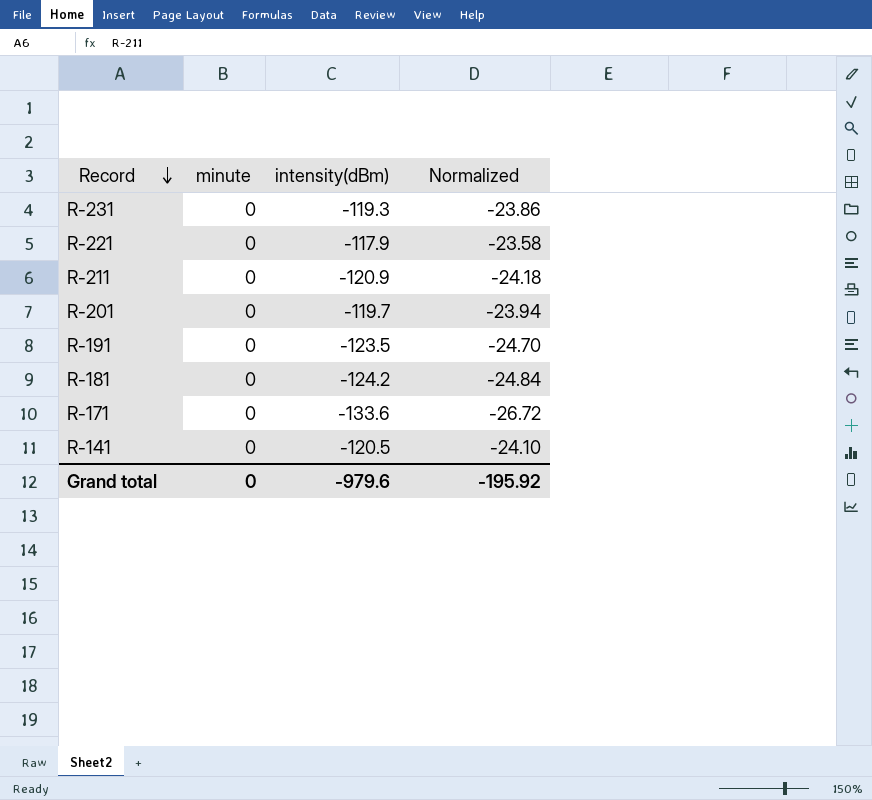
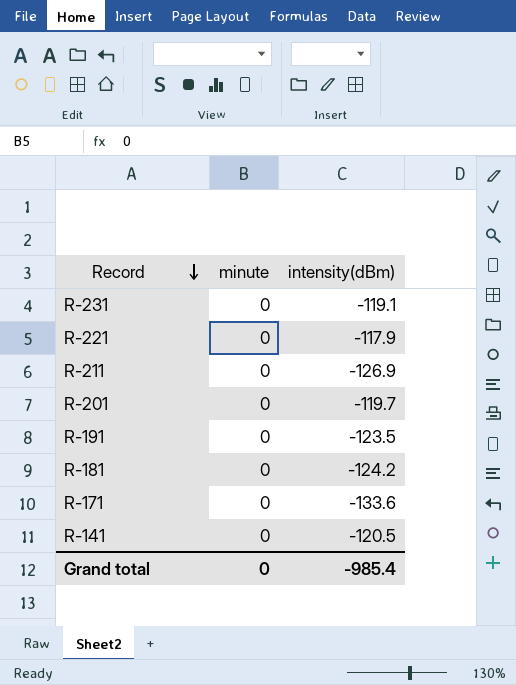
column Normalized | formula: [intensity(dBm)] * 0.2 -> none
R-231 | intensity(dBm): -119.3 -> -119.1
R-211 | intensity(dBm): -120.9 -> -126.9
Grand total | intensity(dBm): -979.6 -> -985.4

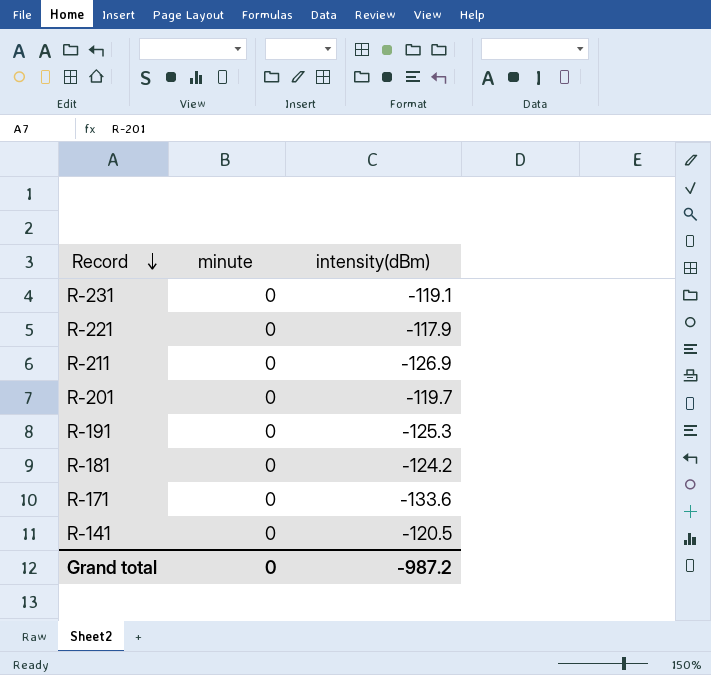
R-191 | intensity(dBm): -123.5 -> -125.3
Grand total | intensity(dBm): -985.4 -> -987.2

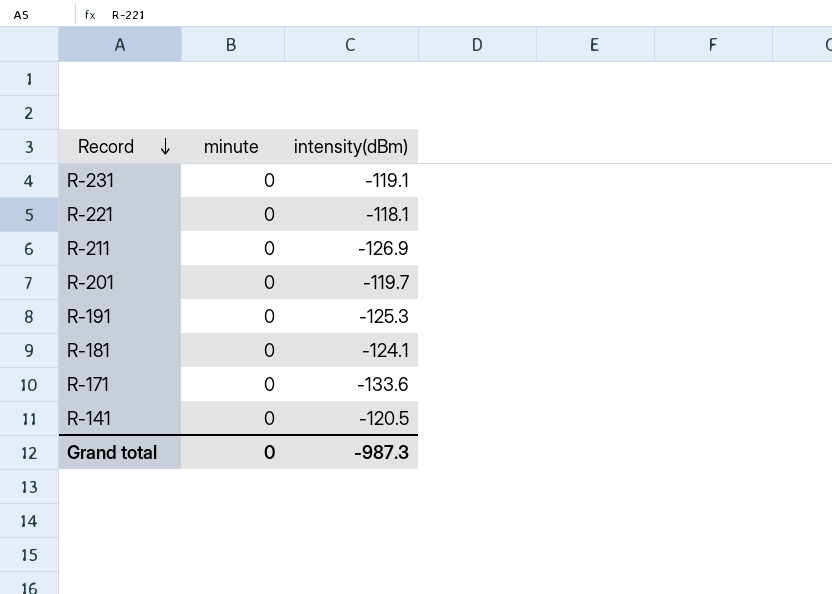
R-221 | intensity(dBm): -117.9 -> -118.1
R-181 | intensity(dBm): -124.2 -> -124.1
Grand total | intensity(dBm): -987.2 -> -987.3

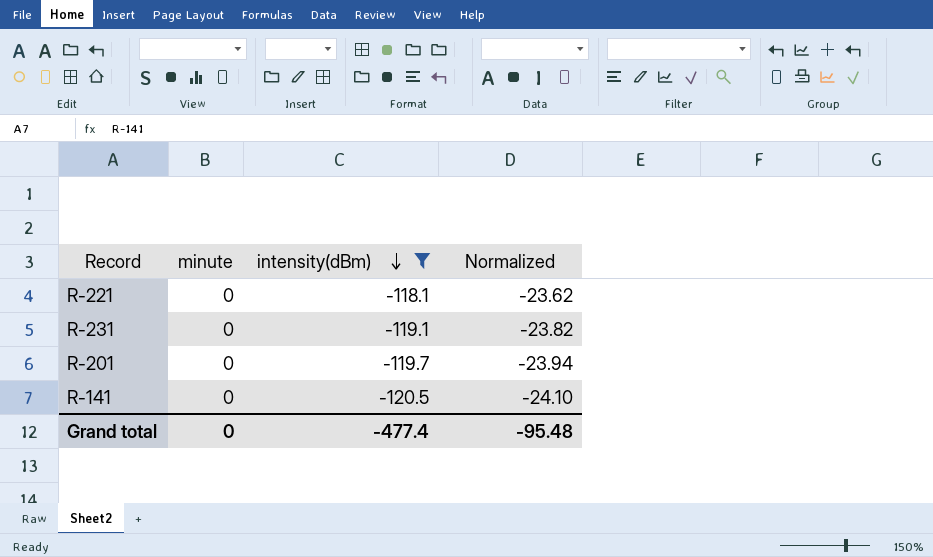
filter: none -> intensity(dBm) >= -120.5
row order: Record descending -> intensity(dBm) descending
column Normalized | formula: none -> [intensity(dBm)] * 0.2
Grand total | intensity(dBm): -987.3 -> -477.4

